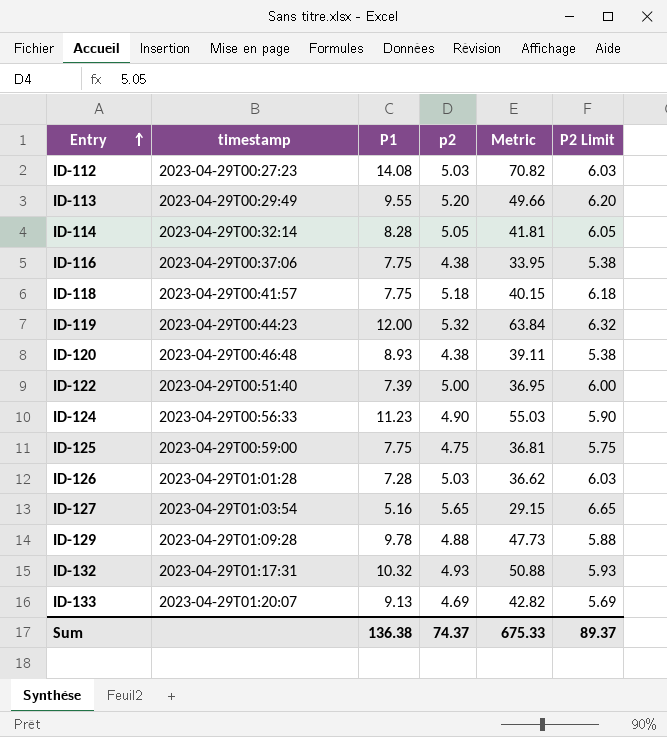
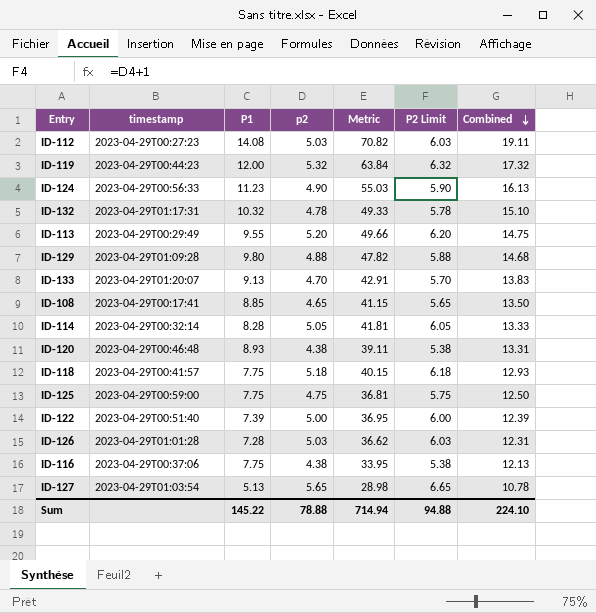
row order: Entry ascending -> Combined descending
column Combined | formula: none -> [P1] + [p2]
ID-132 | p2: 4.93 -> 4.78
ID-132 | Metric: 50.88 -> 49.33
ID-132 | P2 Limit: 5.93 -> 5.78
ID-129 | P1: 9.78 -> 9.80
ID-129 | Metric: 47.73 -> 47.82
ID-133 | p2: 4.69 -> 4.70
ID-133 | Metric: 42.82 -> 42.91
ID-133 | P2 Limit: 5.69 -> 5.70
row ID-108: none -> 2023-04-29T00:17:41 | 8.85 | 4.65 | 41.15 | 5.65 | 13.50
ID-127 | P1: 5.16 -> 5.13
ID-127 | Metric: 29.15 -> 28.98
Sum | P1: 136.38 -> 145.22
Sum | p2: 74.37 -> 78.88
Sum | Metric: 675.33 -> 714.94
Sum | P2 Limit: 89.37 -> 94.88

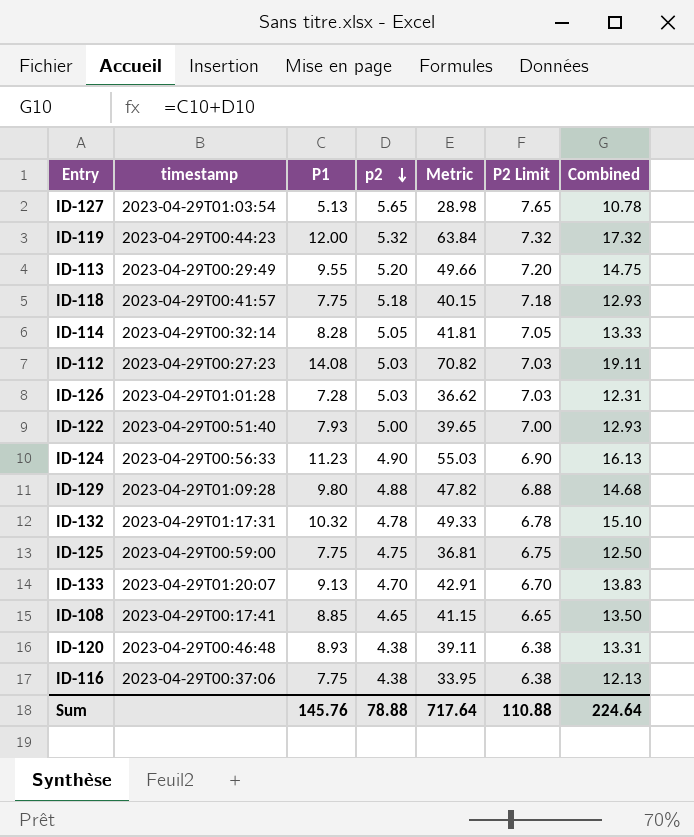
row order: Combined descending -> p2 descending
column P2 Limit | formula: [p2] + 1 -> [p2] + 2
ID-122 | P1: 7.39 -> 7.93
ID-122 | Metric: 36.95 -> 39.65
ID-122 | Combined: 12.39 -> 12.93
Sum | P1: 145.22 -> 145.76
Sum | Metric: 714.94 -> 717.64
Sum | P2 Limit: 94.88 -> 110.88
Sum | Combined: 224.10 -> 224.64

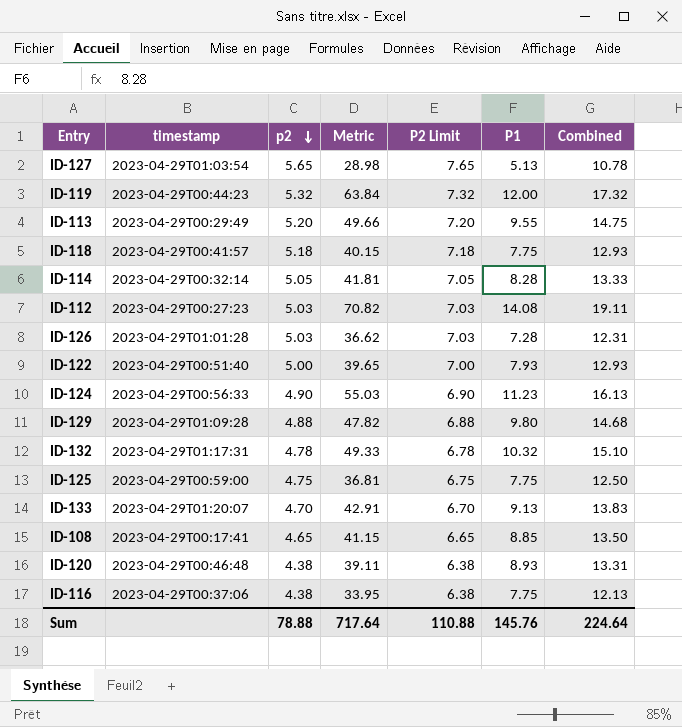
column P1 | position: 3 -> 6

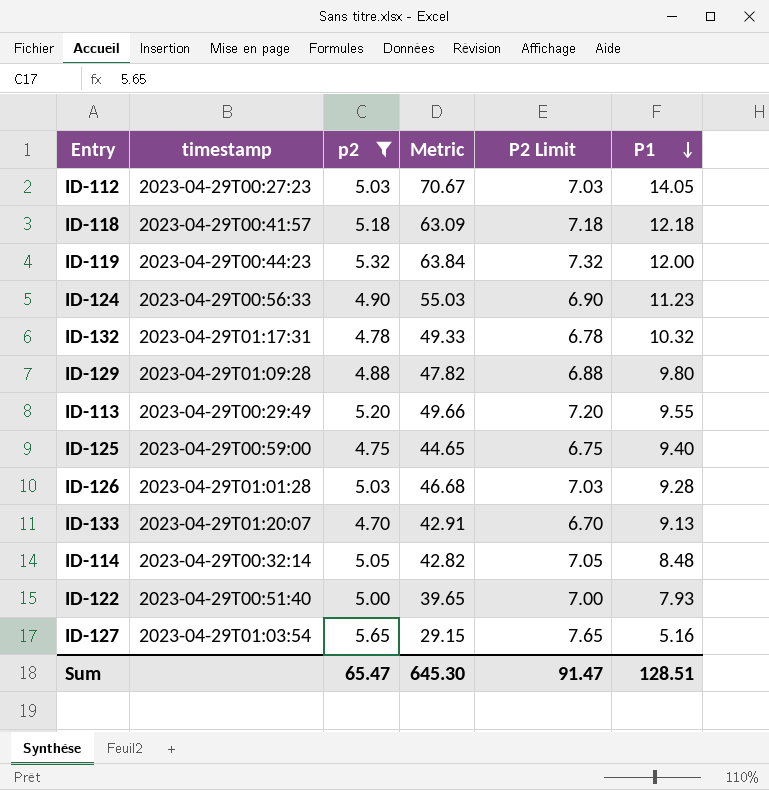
filter: none -> p2 >= 4.70
row order: p2 descending -> P1 descending
column Combined | formula: [p2] + [P1] -> none
ID-112 | Metric: 70.82 -> 70.67
ID-112 | P1: 14.08 -> 14.05
ID-118 | Metric: 40.15 -> 63.09
ID-118 | P1: 7.75 -> 12.18
ID-125 | Metric: 36.81 -> 44.65
ID-125 | P1: 7.75 -> 9.40
ID-126 | Metric: 36.62 -> 46.68
ID-126 | P1: 7.28 -> 9.28
ID-114 | Metric: 41.81 -> 42.82
ID-114 | P1: 8.28 -> 8.48
ID-127 | Metric: 28.98 -> 29.15
ID-127 | P1: 5.13 -> 5.16
Sum | p2: 78.88 -> 65.47
Sum | Metric: 717.64 -> 645.30
Sum | P2 Limit: 110.88 -> 91.47
Sum | P1: 145.76 -> 128.51

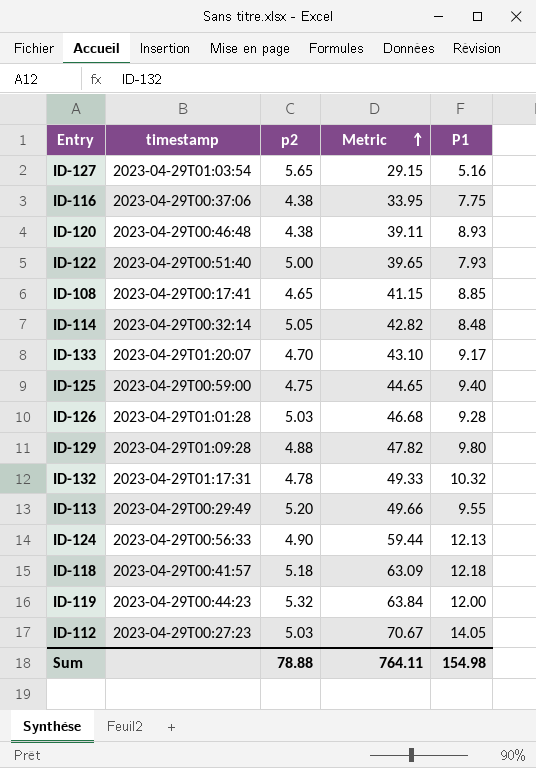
filter: p2 >= 4.70 -> none
row order: P1 descending -> Metric ascending
column P2 Limit | formula: [p2] + 2 -> none
ID-133 | Metric: 42.91 -> 43.10
ID-133 | P1: 9.13 -> 9.17
ID-124 | Metric: 55.03 -> 59.44
ID-124 | P1: 11.23 -> 12.13
Sum | p2: 65.47 -> 78.88
Sum | Metric: 645.30 -> 764.11
Sum | P1: 128.51 -> 154.98

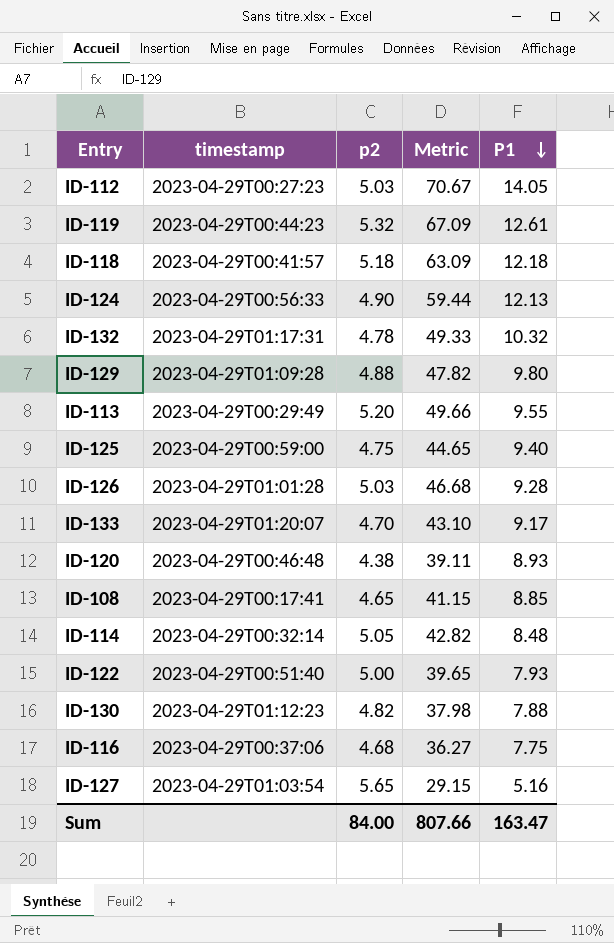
row order: Metric ascending -> P1 descending
ID-119 | Metric: 63.84 -> 67.09
ID-119 | P1: 12.00 -> 12.61
row ID-130: none -> 2023-04-29T01:12:23 | 4.82 | 37.98 | 7.88
ID-116 | p2: 4.38 -> 4.68
ID-116 | Metric: 33.95 -> 36.27
Sum | p2: 78.88 -> 84.00
Sum | Metric: 764.11 -> 807.66
Sum | P1: 154.98 -> 163.47

